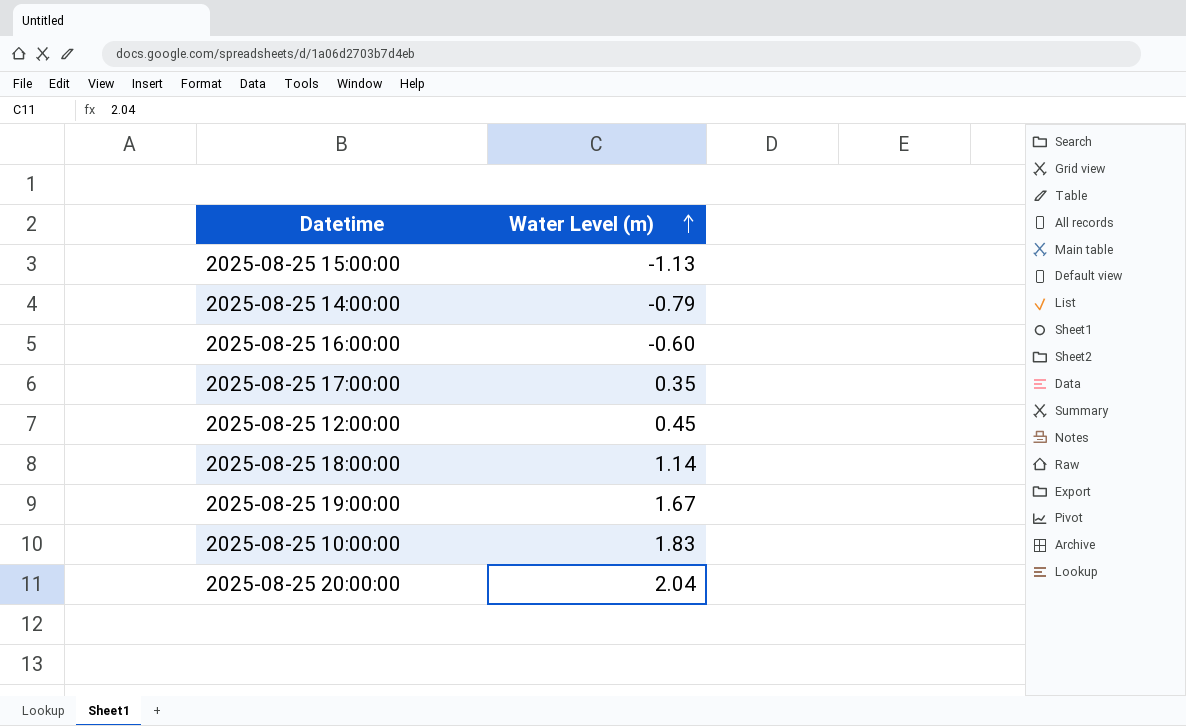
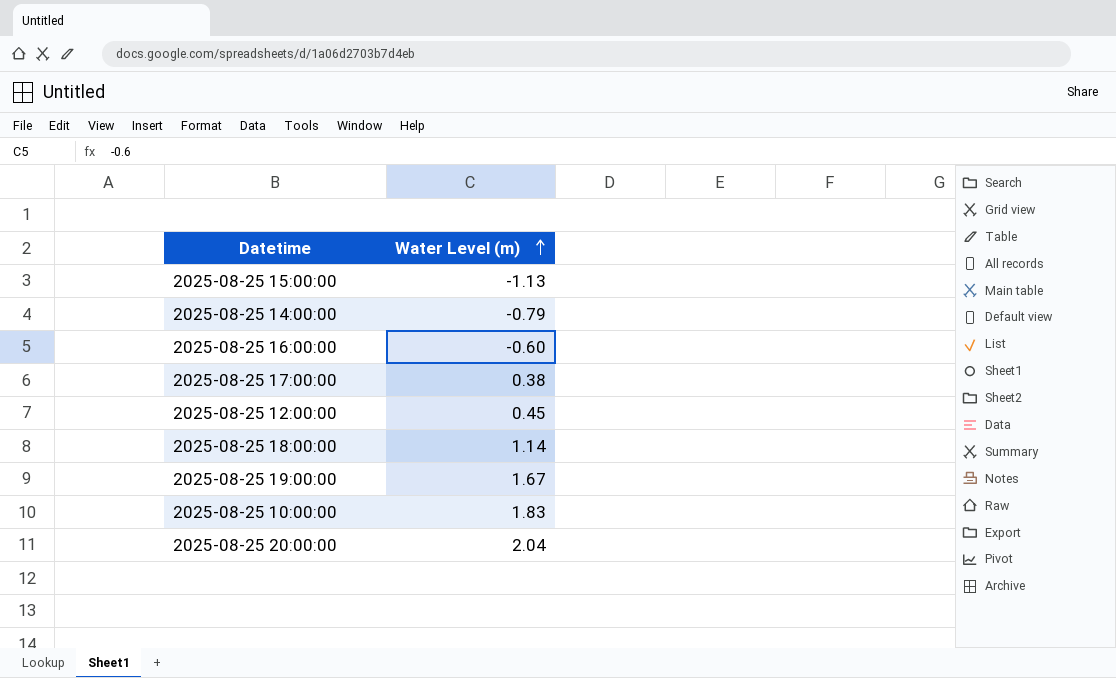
2025-08-25 17:00:00 | Water Level (m): 0.35 -> 0.38

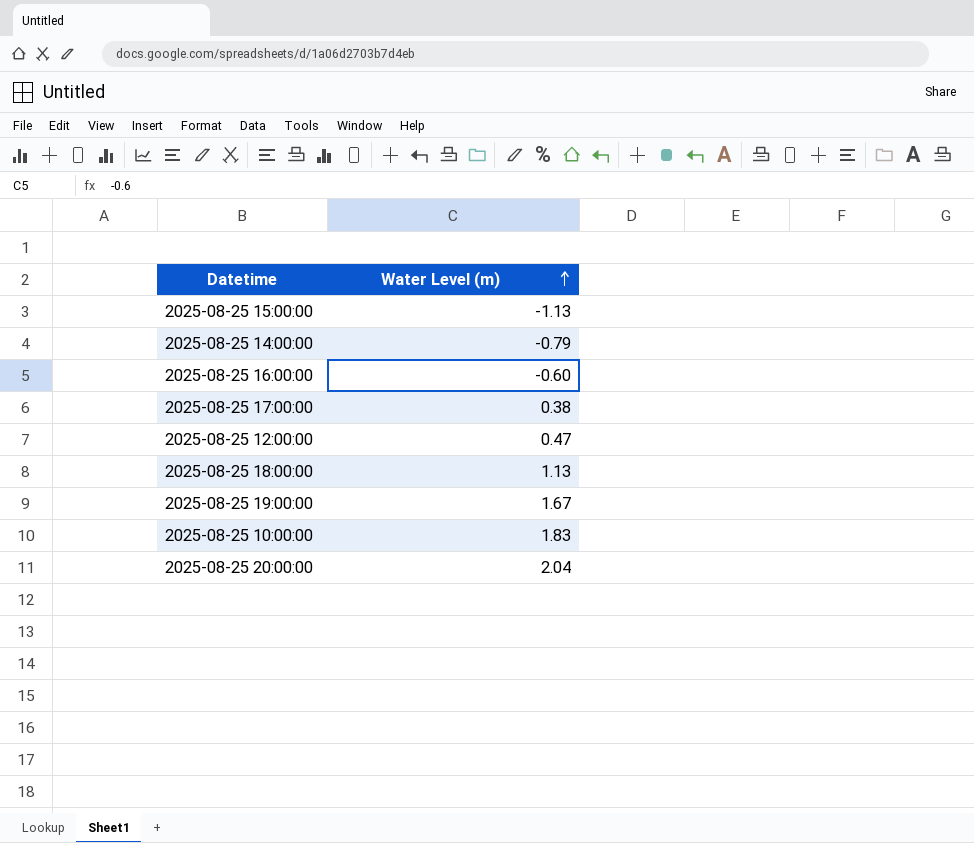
2025-08-25 12:00:00 | Water Level (m): 0.45 -> 0.47
2025-08-25 18:00:00 | Water Level (m): 1.14 -> 1.13

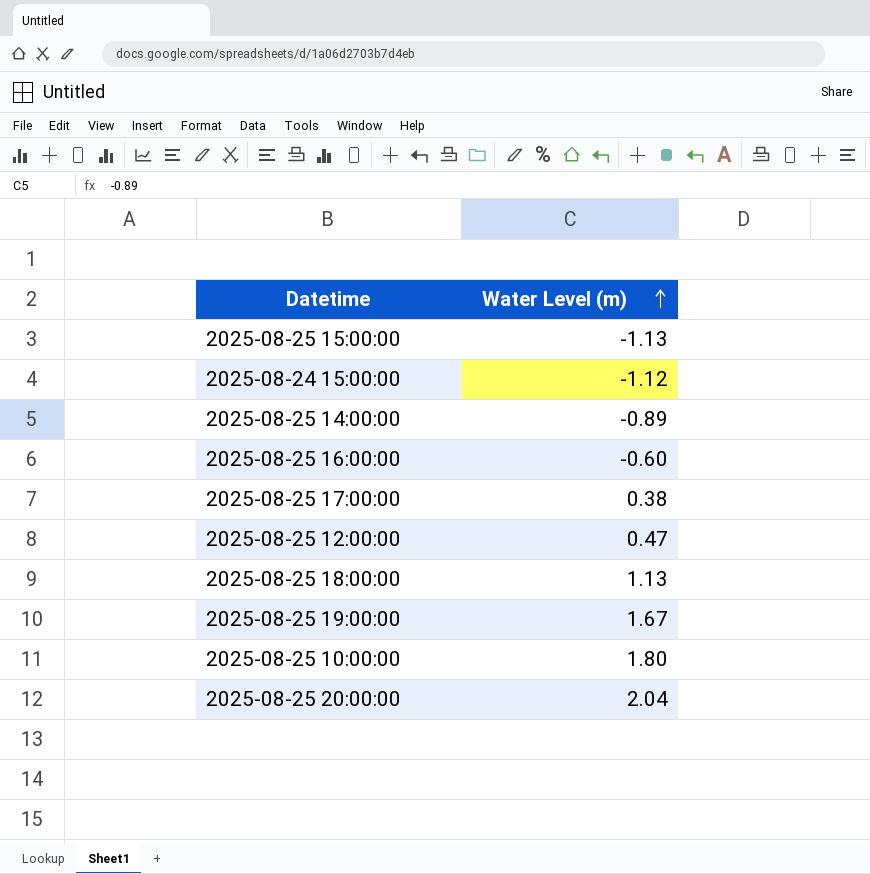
row 2025-08-24 15:00:00: none -> -1.12
2025-08-25 14:00:00 | Water Level (m): -0.79 -> -0.89
2025-08-25 10:00:00 | Water Level (m): 1.83 -> 1.80

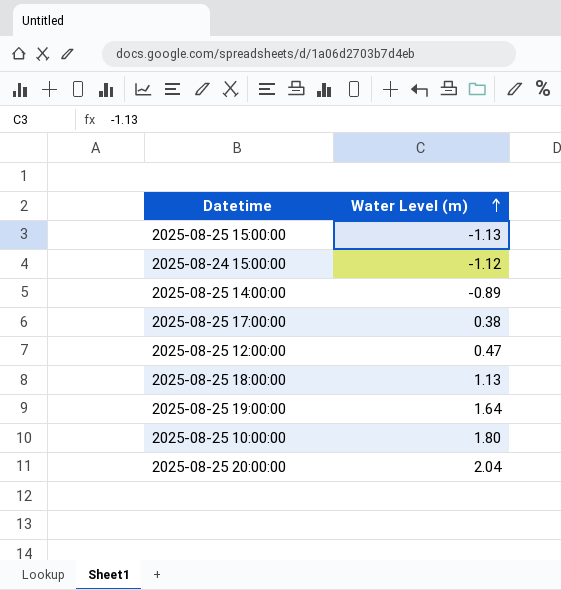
row 2025-08-25 16:00:00: -0.60 -> none
2025-08-25 19:00:00 | Water Level (m): 1.67 -> 1.64

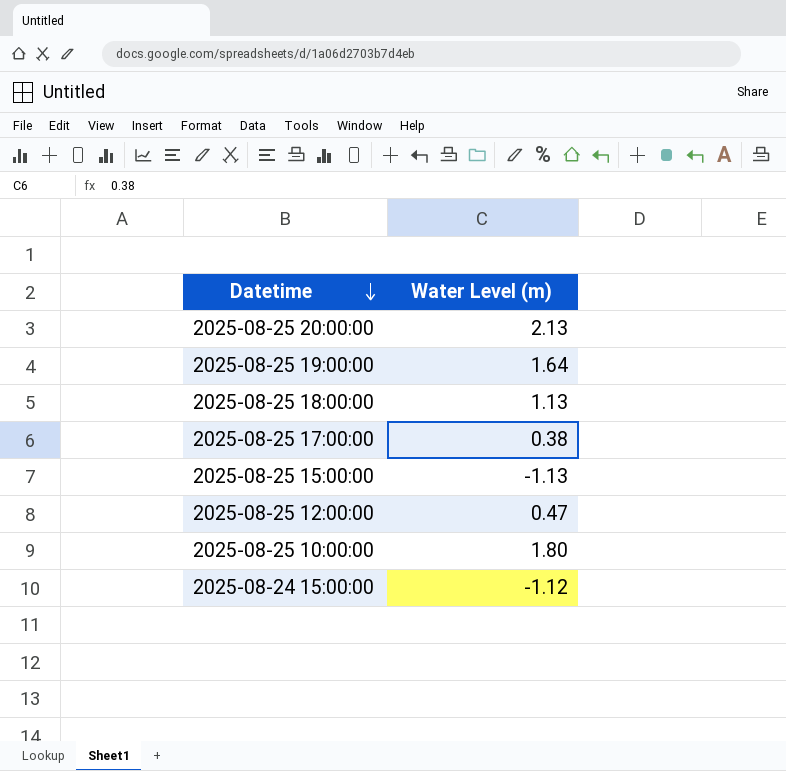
row order: Water Level (m) ascending -> Datetime descending
row 2025-08-25 14:00:00: -0.89 -> none
2025-08-25 20:00:00 | Water Level (m): 2.04 -> 2.13

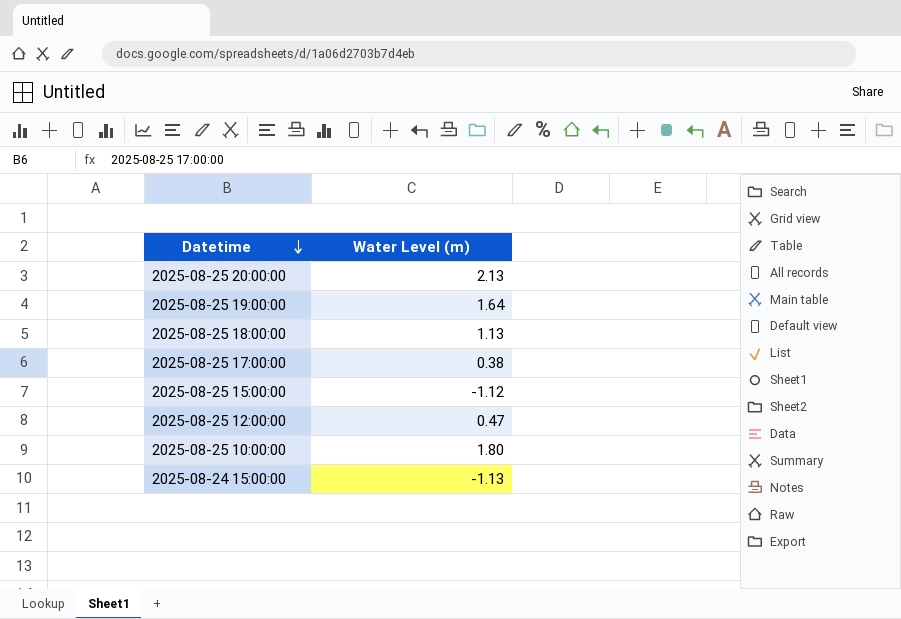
2025-08-25 15:00:00 | Water Level (m): -1.13 -> -1.12
2025-08-24 15:00:00 | Water Level (m): -1.12 -> -1.13

